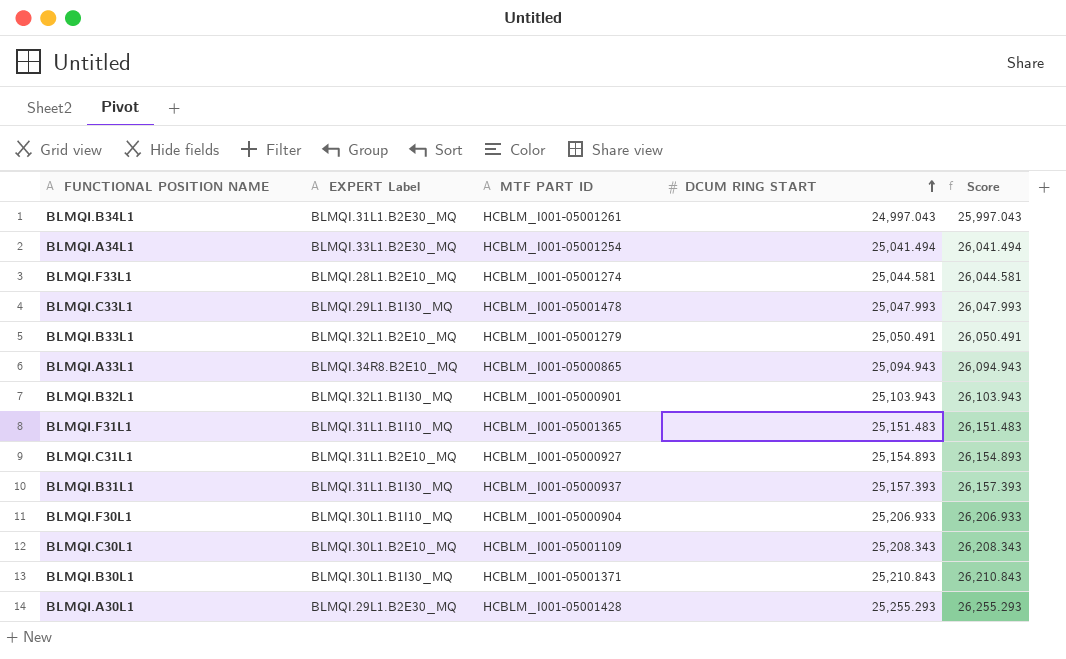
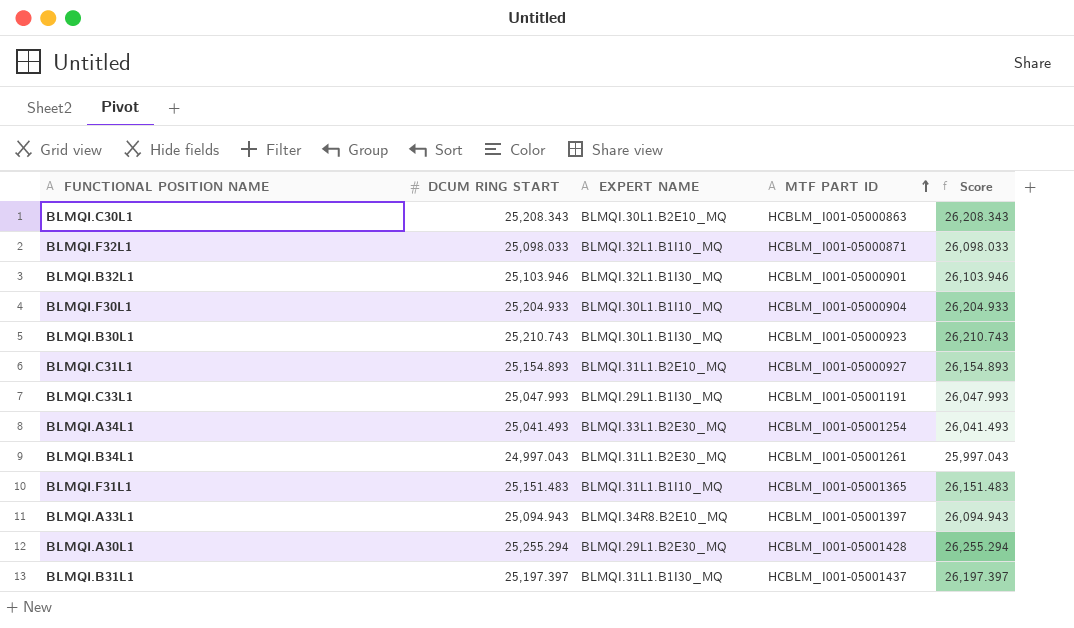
row order: DCUM RING START ascending -> MTF PART ID ascending
column DCUM RING START | position: 4 -> 2
column name: EXPERT Label -> EXPERT NAME
row BLMQI.F33L1: BLMQI.28L1.B2E10_MQ | HCBLM_I001-05001274 | 25,044.581 | 26,044.581 -> none
row BLMQI.B33L1: BLMQI.32L1.B2E10_MQ | HCBLM_I001-05001279 | 25,050.491 | 26,050.491 -> none
BLMQI.C30L1 | MTF PART ID: HCBLM_I001-05001109 -> HCBLM_I001-05000863
row BLMQI.F32L1: none -> 25,098.033 | BLMQI.32L1.B1I10_MQ | HCBLM_I001-05000871 | 26,098.033
BLMQI.B32L1 | DCUM RING START: 25,103.943 -> 25,103.946
BLMQI.B32L1 | Score: 26,103.943 -> 26,103.946
BLMQI.F30L1 | DCUM RING START: 25,206.933 -> 25,204.933
BLMQI.F30L1 | Score: 26,206.933 -> 26,204.933
BLMQI.B30L1 | DCUM RING START: 25,210.843 -> 25,210.743
BLMQI.B30L1 | MTF PART ID: HCBLM_I001-05001371 -> HCBLM_I001-05000923
BLMQI.B30L1 | Score: 26,210.843 -> 26,210.743
BLMQI.C33L1 | MTF PART ID: HCBLM_I001-05001478 -> HCBLM_I001-05001191
BLMQI.A34L1 | DCUM RING START: 25,041.494 -> 25,041.493
BLMQI.A34L1 | Score: 26,041.494 -> 26,041.493
BLMQI.A33L1 | MTF PART ID: HCBLM_I001-05000865 -> HCBLM_I001-05001397
BLMQI.A30L1 | DCUM RING START: 25,255.293 -> 25,255.294
BLMQI.A30L1 | Score: 26,255.293 -> 26,255.294
BLMQI.B31L1 | DCUM RING START: 25,157.393 -> 25,197.397
BLMQI.B31L1 | MTF PART ID: HCBLM_I001-05000937 -> HCBLM_I001-05001437
BLMQI.B31L1 | Score: 26,157.393 -> 26,197.397

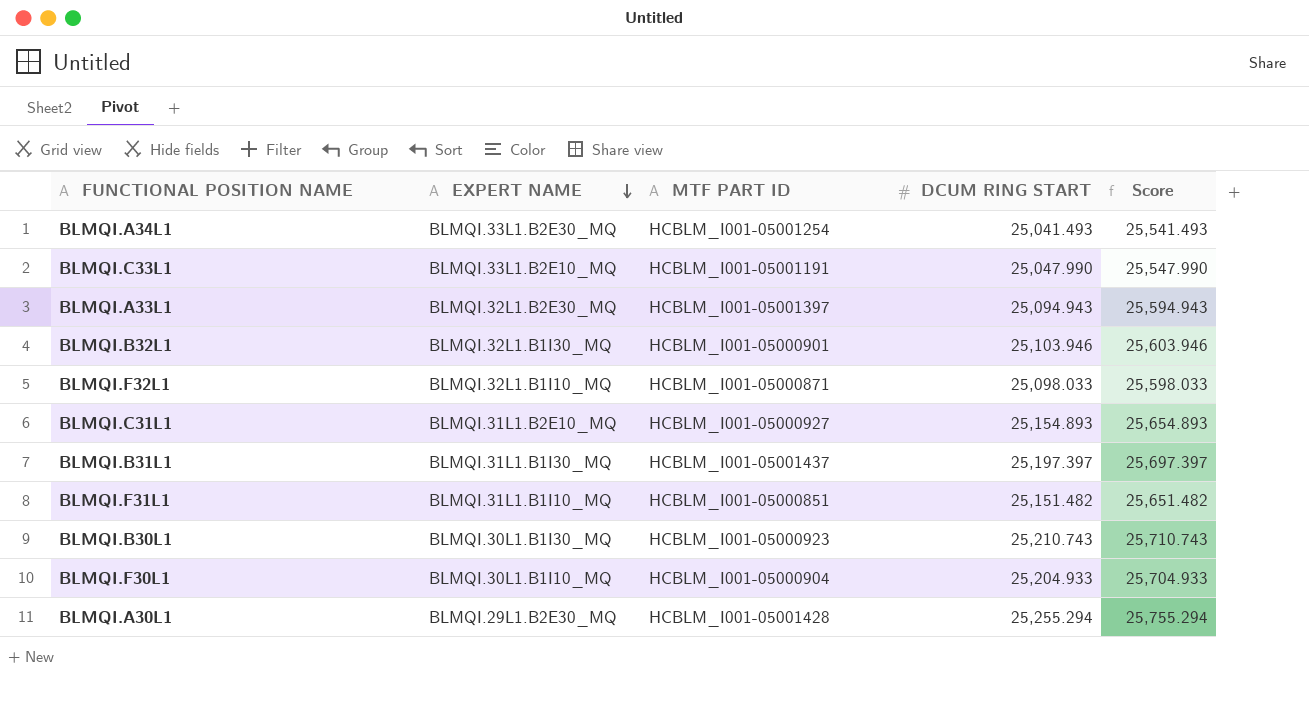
row order: MTF PART ID ascending -> EXPERT NAME descending
column DCUM RING START | position: 2 -> 4
column Score | formula: [DCUM RING START] + 1000 -> [DCUM RING START] + 500
row BLMQI.C30L1: 25,208.343 | BLMQI.30L1.B2E10_MQ | HCBLM_I001-05000863 | 26,208.343 -> none
row BLMQI.B34L1: 24,997.043 | BLMQI.31L1.B2E30_MQ | HCBLM_I001-05001261 | 25,997.043 -> none
BLMQI.C33L1 | EXPERT NAME: BLMQI.29L1.B1I30_MQ -> BLMQI.33L1.B2E10_MQ
BLMQI.C33L1 | DCUM RING START: 25,047.993 -> 25,047.990
BLMQI.A33L1 | EXPERT NAME: BLMQI.34R8.B2E10_MQ -> BLMQI.32L1.B2E30_MQ
BLMQI.F31L1 | MTF PART ID: HCBLM_I001-05001365 -> HCBLM_I001-05000851
BLMQI.F31L1 | DCUM RING START: 25,151.483 -> 25,151.482

